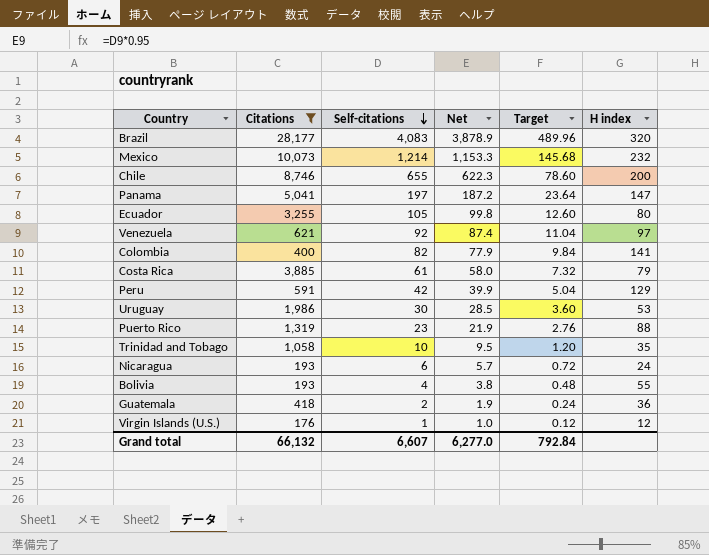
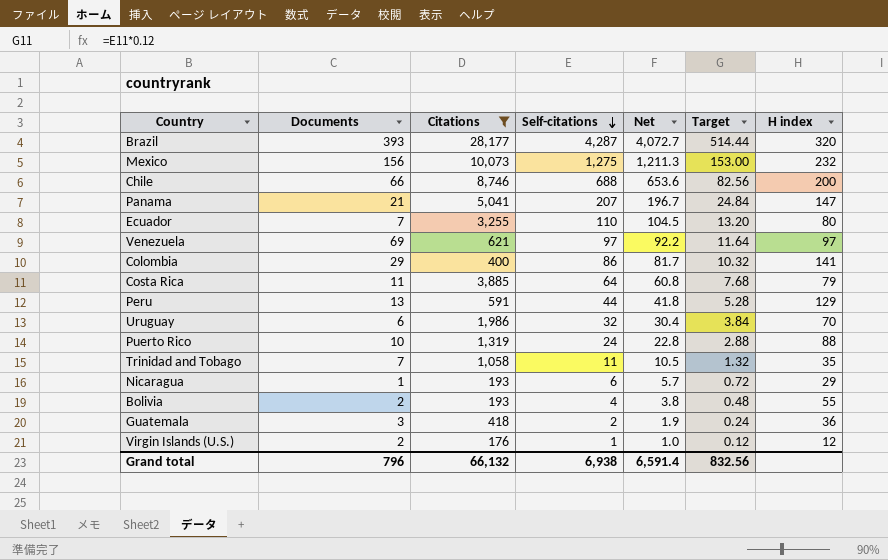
column Documents | position: none -> 2
Brazil | Self-citations: 4,083 -> 4,287
Brazil | Net: 3,878.9 -> 4,072.7
Brazil | Target: 489.96 -> 514.44
Mexico | Self-citations: 1,214 -> 1,275
Mexico | Net: 1,153.3 -> 1,211.3
Mexico | Target: 145.68 -> 153.00
Chile | Self-citations: 655 -> 688
Chile | Net: 622.3 -> 653.6
Chile | Target: 78.60 -> 82.56
Panama | Self-citations: 197 -> 207
Panama | Net: 187.2 -> 196.7
Panama | Target: 23.64 -> 24.84
Ecuador | Self-citations: 105 -> 110
Ecuador | Net: 99.8 -> 104.5
Ecuador | Target: 12.60 -> 13.20
Venezuela | Self-citations: 92 -> 97
Venezuela | Net: 87.4 -> 92.2
Venezuela | Target: 11.04 -> 11.64
Colombia | Self-citations: 82 -> 86
Colombia | Net: 77.9 -> 81.7
Colombia | Target: 9.84 -> 10.32
Costa Rica | Self-citations: 61 -> 64
Costa Rica | Net: 58.0 -> 60.8
Costa Rica | Target: 7.32 -> 7.68
Peru | Self-citations: 42 -> 44
Peru | Net: 39.9 -> 41.8
Peru | Target: 5.04 -> 5.28
Uruguay | Self-citations: 30 -> 32
Uruguay | Net: 28.5 -> 30.4
Uruguay | Target: 3.60 -> 3.84
Uruguay | H index: 53 -> 70
Puerto Rico | Self-citations: 23 -> 24
Puerto Rico | Net: 21.9 -> 22.8
Puerto Rico | Target: 2.76 -> 2.88
Trinidad and Tobago | Self-citations: 10 -> 11
Trinidad and Tobago | Net: 9.5 -> 10.5
Trinidad and Tobago | Target: 1.20 -> 1.32
Nicaragua | H index: 24 -> 29
Grand total | Self-citations: 6,607 -> 6,938
Grand total | Net: 6,277.0 -> 6,591.4
Grand total | Target: 792.84 -> 832.56

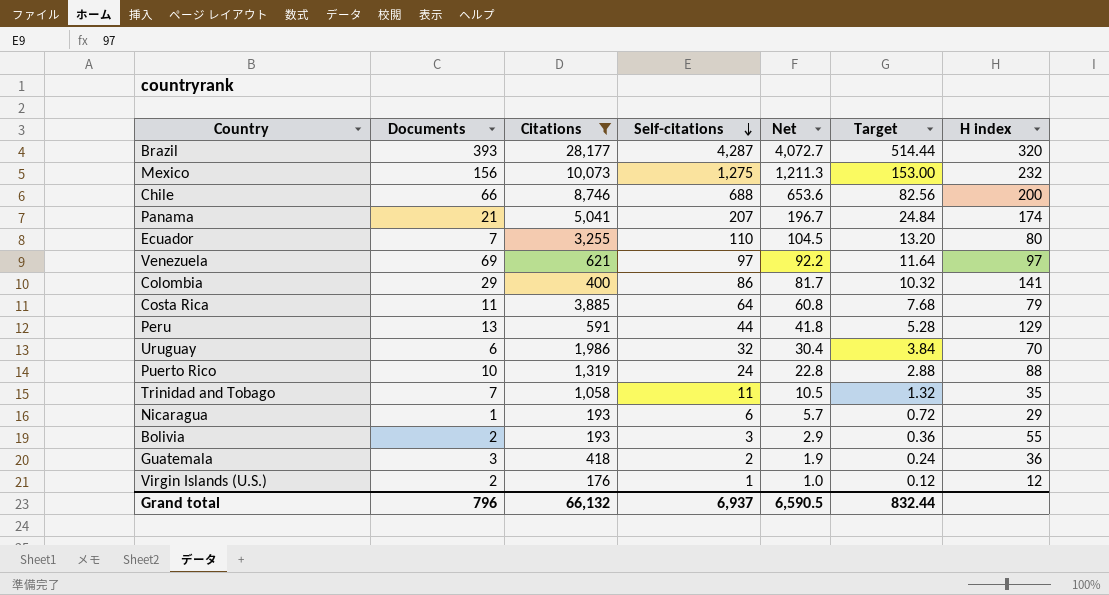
Panama | H index: 147 -> 174
Bolivia | Self-citations: 4 -> 3
Bolivia | Net: 3.8 -> 2.9
Bolivia | Target: 0.48 -> 0.36
Grand total | Self-citations: 6,938 -> 6,937
Grand total | Net: 6,591.4 -> 6,590.5
Grand total | Target: 832.56 -> 832.44

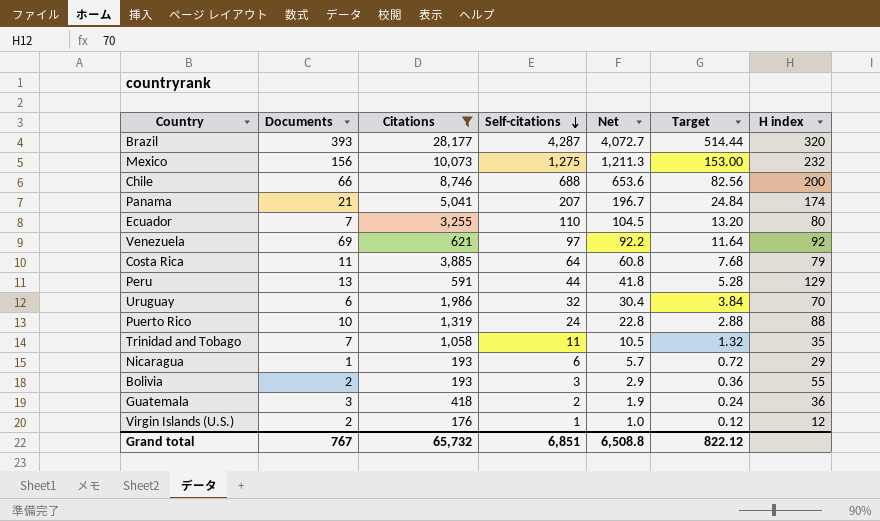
row Colombia: 29 | 400 | 86 | 81.7 | 10.32 | 141 -> none
Venezuela | H index: 97 -> 92
Grand total | Documents: 796 -> 767
Grand total | Citations: 66,132 -> 65,732
Grand total | Self-citations: 6,937 -> 6,851
Grand total | Net: 6,590.5 -> 6,508.8
Grand total | Target: 832.44 -> 822.12

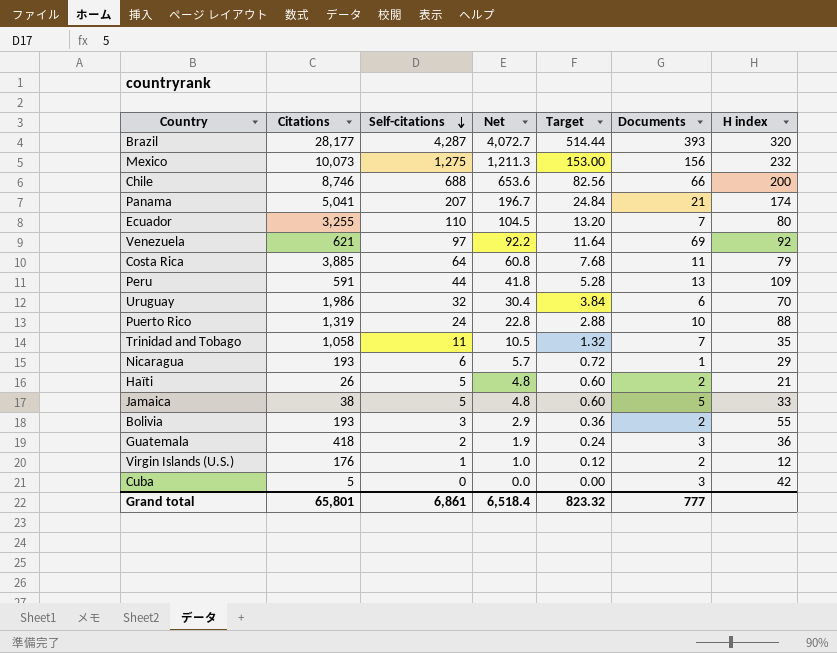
filter: Citations >= 176 -> none
column Documents | position: 2 -> 6
Peru | H index: 129 -> 109
Grand total | Citations: 65,732 -> 65,801
Grand total | Self-citations: 6,851 -> 6,861
Grand total | Net: 6,508.8 -> 6,518.4
Grand total | Target: 822.12 -> 823.32
Grand total | Documents: 767 -> 777

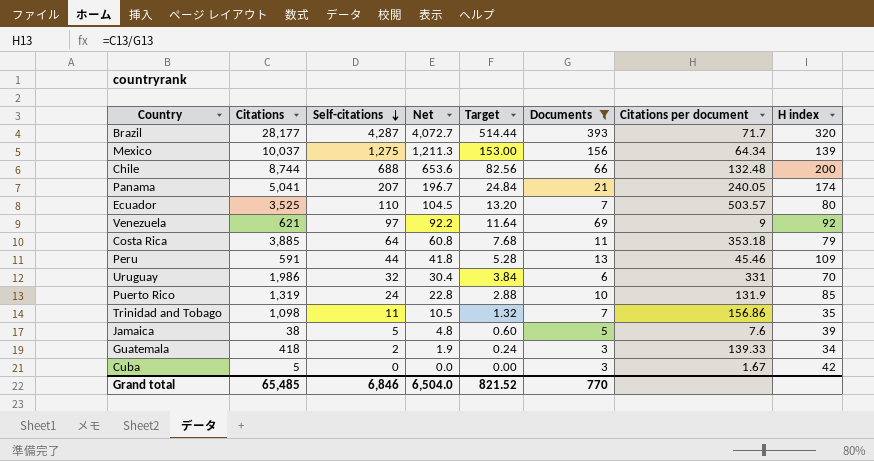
filter: none -> Documents >= 3
column Citations per document | formula: none -> [Citations] / [Documents]
Mexico | Citations: 10,073 -> 10,037
Mexico | H index: 232 -> 139
Chile | Citations: 8,746 -> 8,744
Ecuador | Citations: 3,255 -> 3,525
Puerto Rico | H index: 88 -> 85
Trinidad and Tobago | Citations: 1,058 -> 1,098
Jamaica | H index: 33 -> 39
Guatemala | H index: 36 -> 34
Grand total | Citations: 65,801 -> 65,485
Grand total | Self-citations: 6,861 -> 6,846
Grand total | Net: 6,518.4 -> 6,504.0
Grand total | Target: 823.32 -> 821.52
Grand total | Documents: 777 -> 770

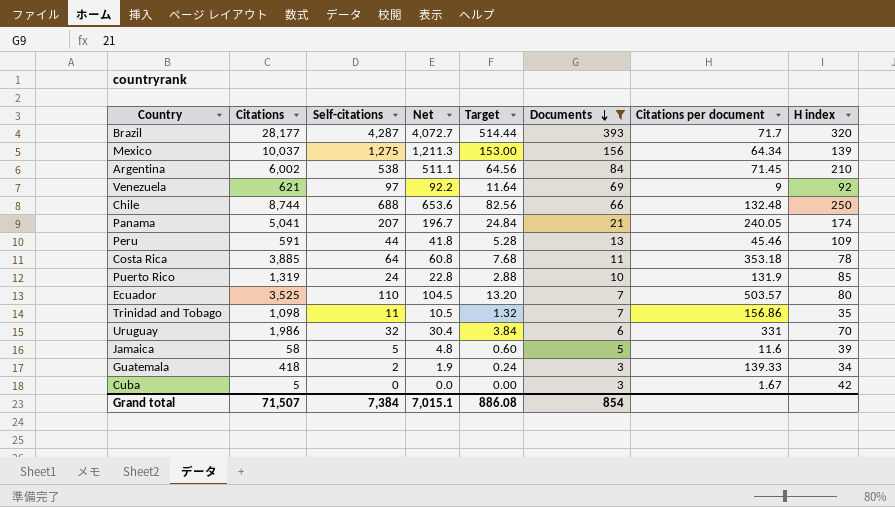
row order: Self-citations descending -> Documents descending
row Argentina: none -> 6,002 | 538 | 511.1 | 64.56 | 84 | 71.45 | 210
Chile | H index: 200 -> 250
Costa Rica | H index: 79 -> 78
Jamaica | Citations: 38 -> 58
Jamaica | Citations per document: 7.6 -> 11.6
Grand total | Citations: 65,485 -> 71,507
Grand total | Self-citations: 6,846 -> 7,384
Grand total | Net: 6,504.0 -> 7,015.1
Grand total | Target: 821.52 -> 886.08
Grand total | Documents: 770 -> 854

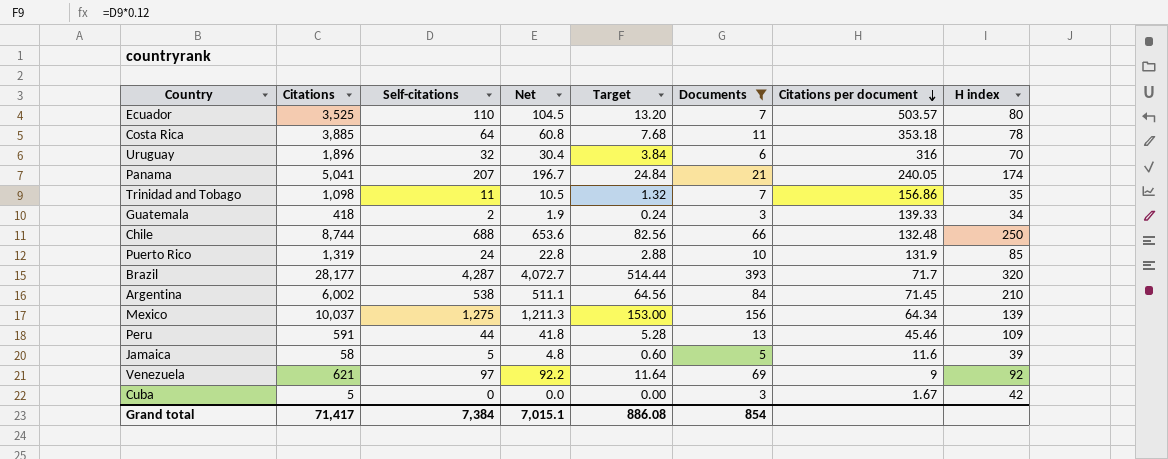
row order: Documents descending -> Citations per document descending
Uruguay | Citations: 1,986 -> 1,896
Uruguay | Citations per document: 331 -> 316
Grand total | Citations: 71,507 -> 71,417

